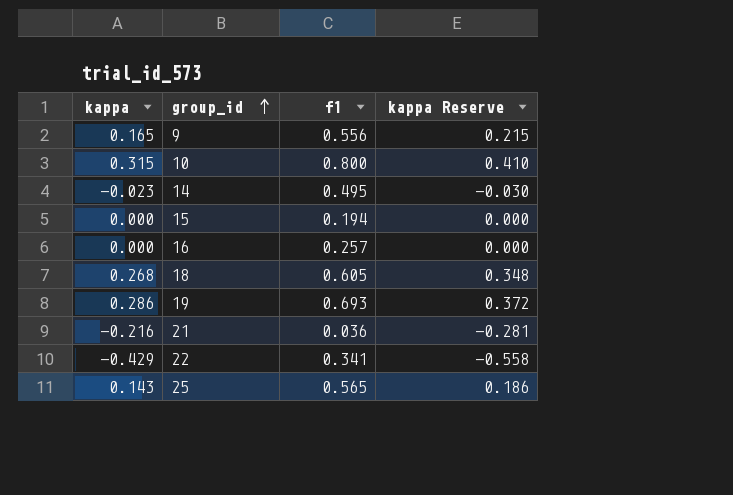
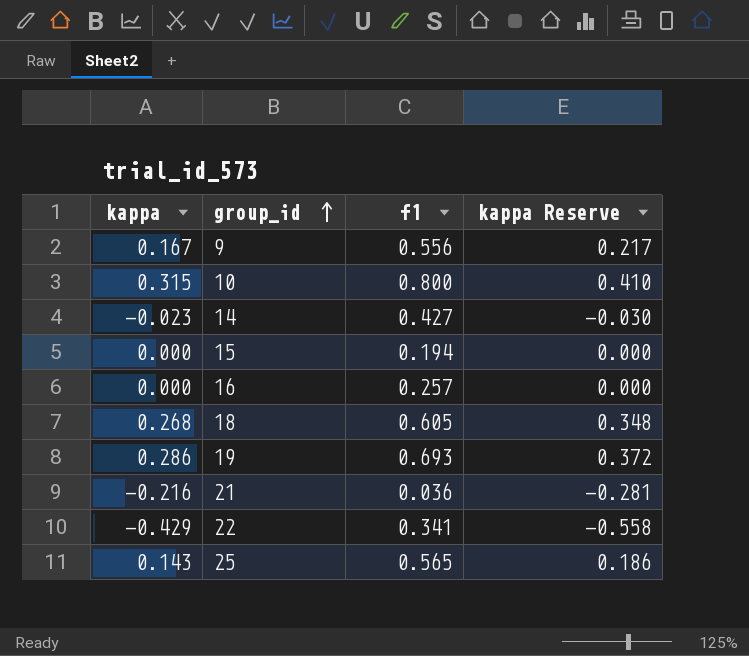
9 | kappa: 0.165 -> 0.167
9 | kappa Reserve: 0.215 -> 0.217
14 | f1: 0.495 -> 0.427

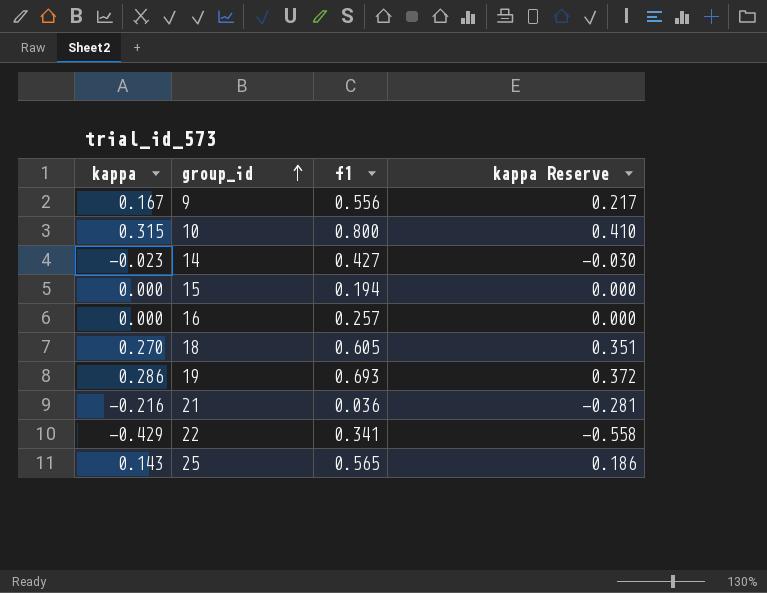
18 | kappa: 0.268 -> 0.270
18 | kappa Reserve: 0.348 -> 0.351

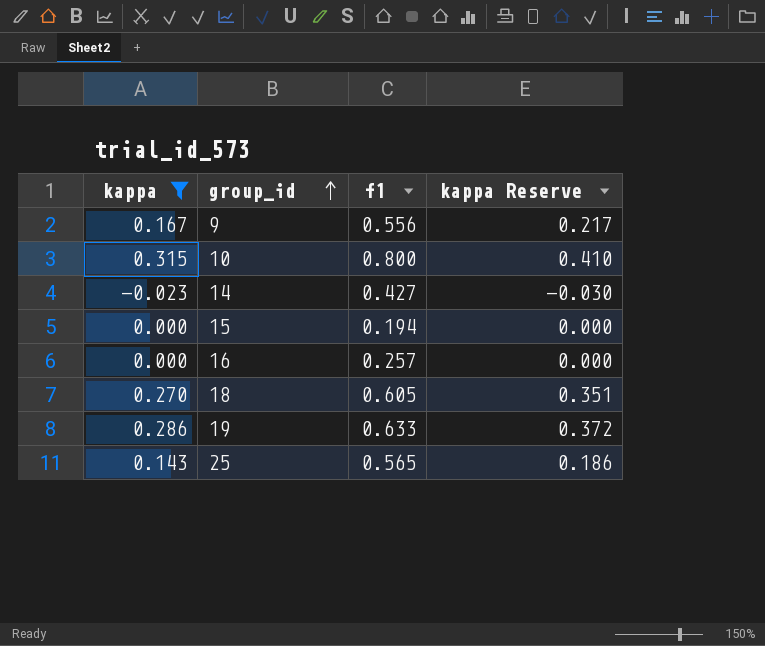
filter: none -> kappa >= -0.023
19 | f1: 0.693 -> 0.633

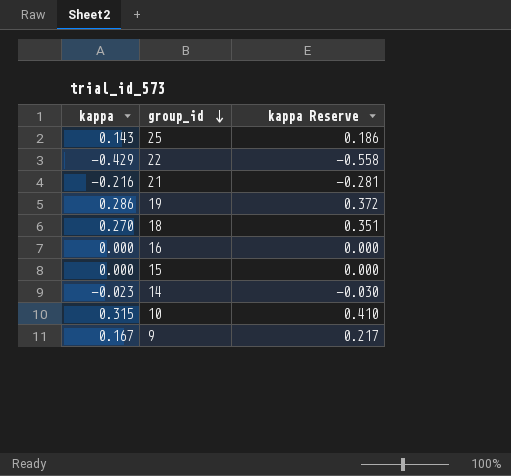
filter: kappa >= -0.023 -> none
row order: group_id ascending -> group_id descending
column f1 | position: 3 -> none

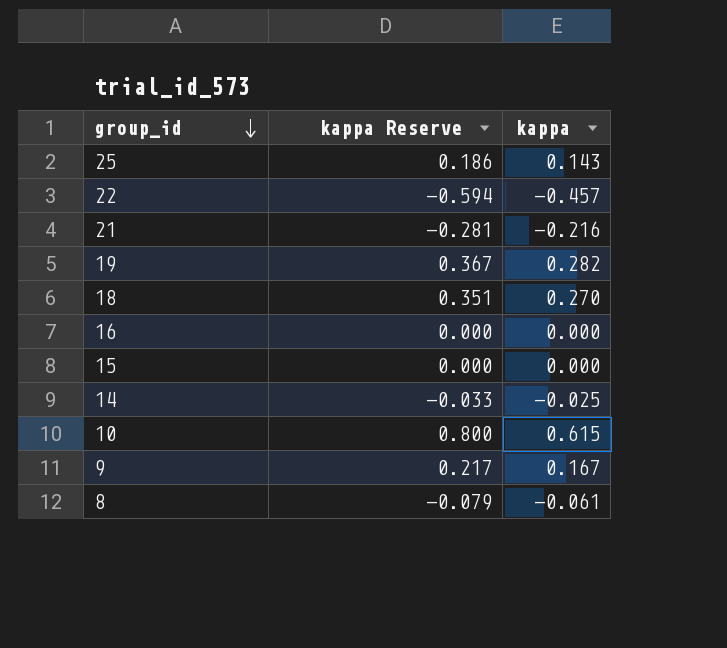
column kappa | position: 1 -> 3
22 | kappa Reserve: -0.558 -> -0.594
22 | kappa: -0.429 -> -0.457
19 | kappa Reserve: 0.372 -> 0.367
19 | kappa: 0.286 -> 0.282
14 | kappa Reserve: -0.030 -> -0.033
14 | kappa: -0.023 -> -0.025
10 | kappa Reserve: 0.410 -> 0.800
10 | kappa: 0.315 -> 0.615
row 8: none -> -0.079 | -0.061

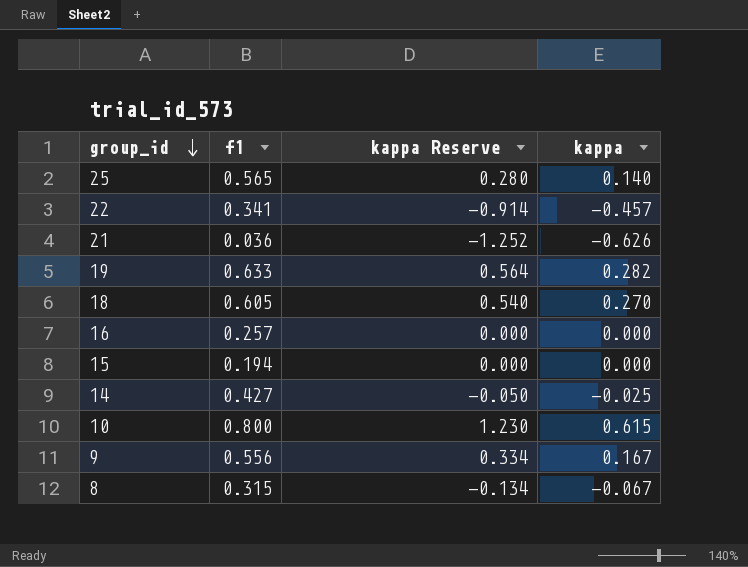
column f1 | position: none -> 2
column kappa Reserve | formula: [kappa] * 1.3 -> [kappa] * 2
25 | kappa: 0.143 -> 0.140
21 | kappa: -0.216 -> -0.626
8 | kappa: -0.061 -> -0.067

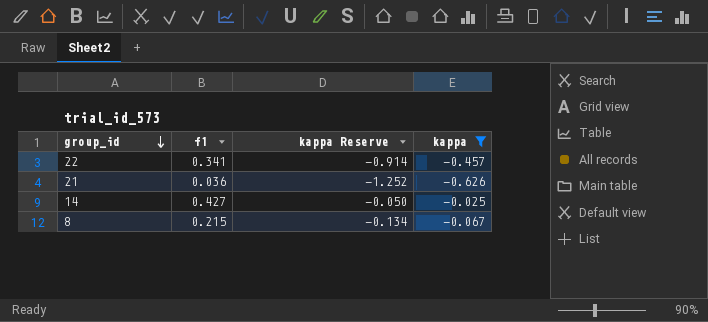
filter: none -> kappa <= -0.025
8 | f1: 0.315 -> 0.215

